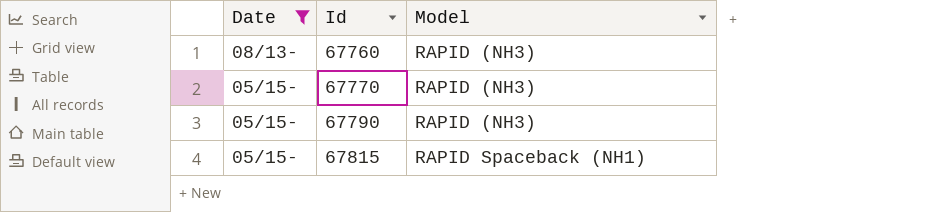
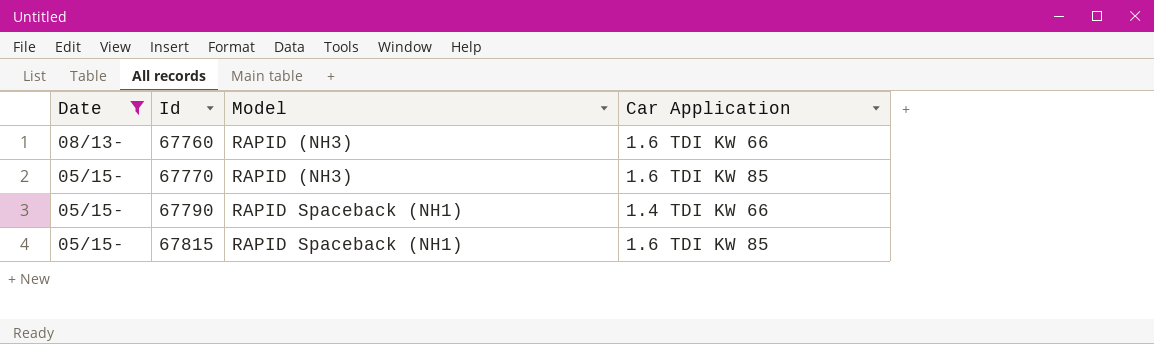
column Car Application | position: none -> 4
67790 | Model: RAPID (NH3) -> RAPID Spaceback (NH1)

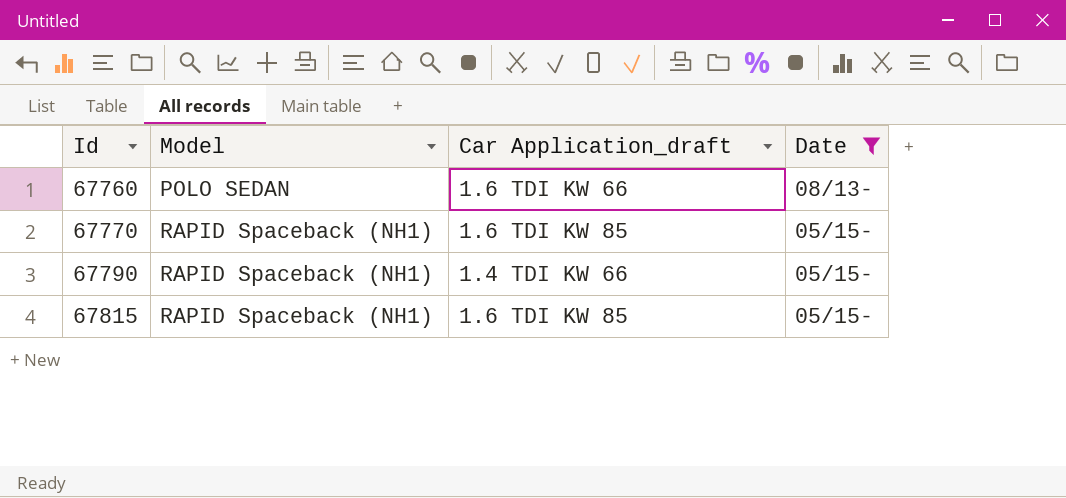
column name: Car Application -> Car Application_draft
column Date | position: 1 -> 4
67760 | Model: RAPID (NH3) -> POLO SEDAN
67770 | Model: RAPID (NH3) -> RAPID Spaceback (NH1)

